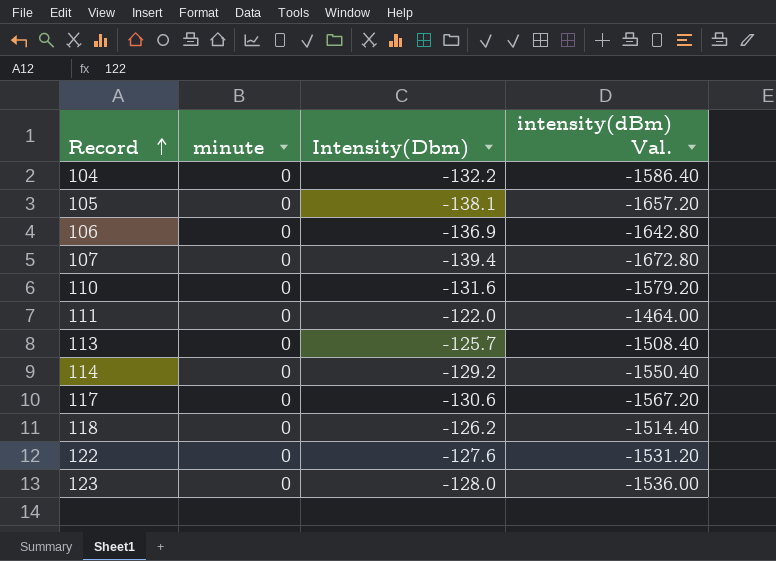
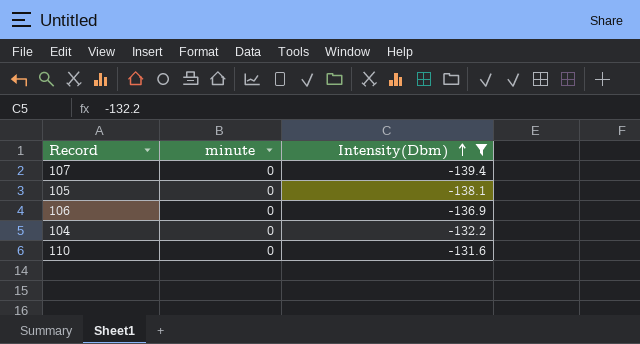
filter: none -> Intensity(Dbm) <= -131.6
row order: Record ascending -> Intensity(Dbm) ascending
column intensity(dBm) Val. | formula: [Intensity(Dbm)] * 12 -> none

